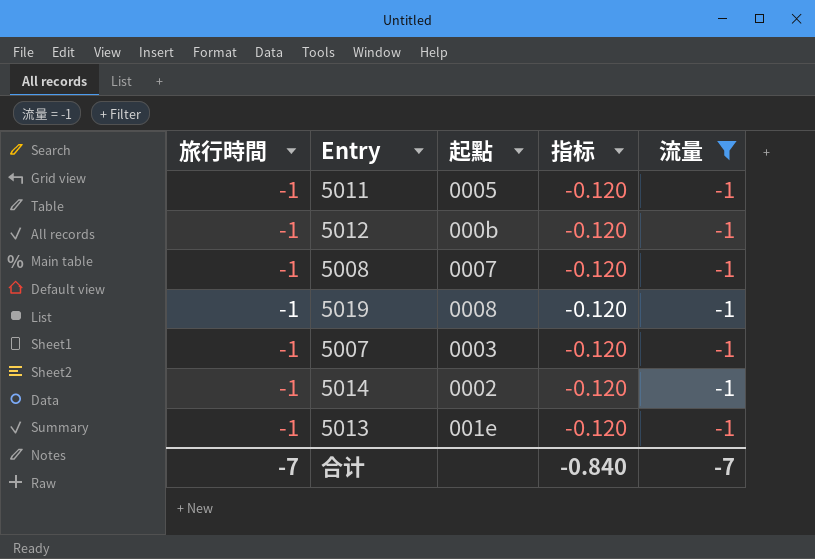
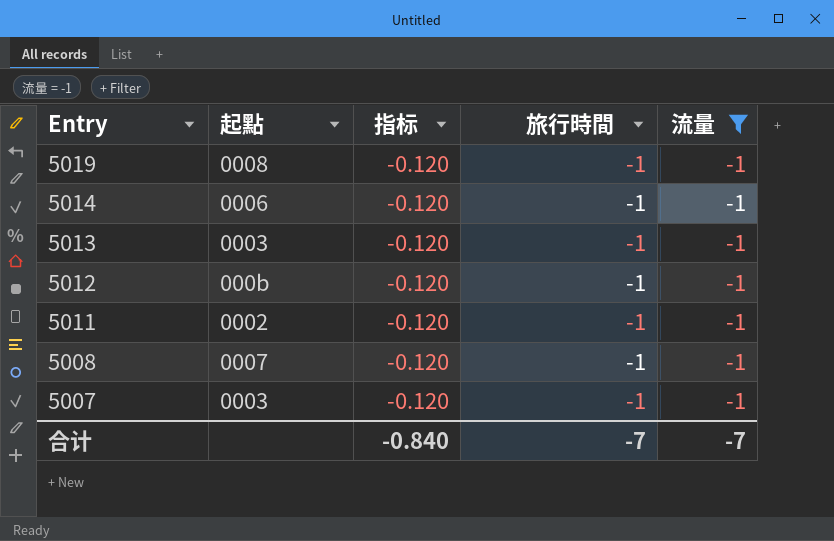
row order: none -> Entry descending
column 旅行時間 | position: 1 -> 4
5014 | 起點: 0002 -> 0006
5013 | 起點: 001e -> 0003
5011 | 起點: 0005 -> 0002

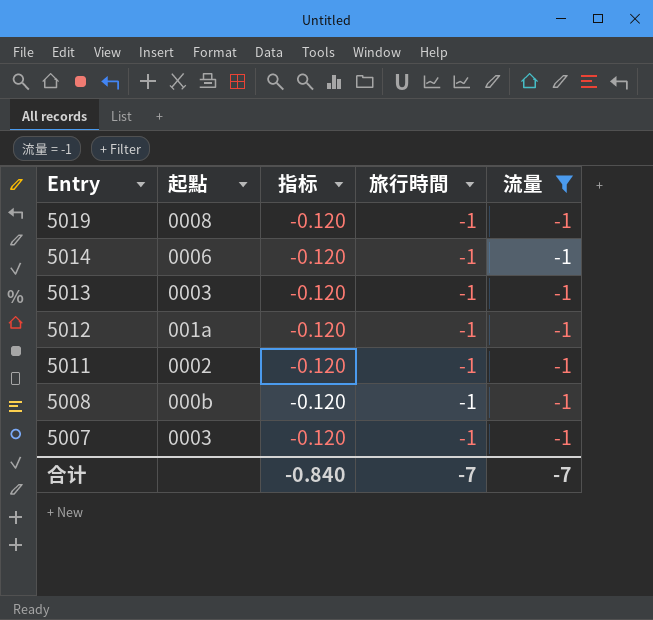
5012 | 起點: 000b -> 001a
5008 | 起點: 0007 -> 000b

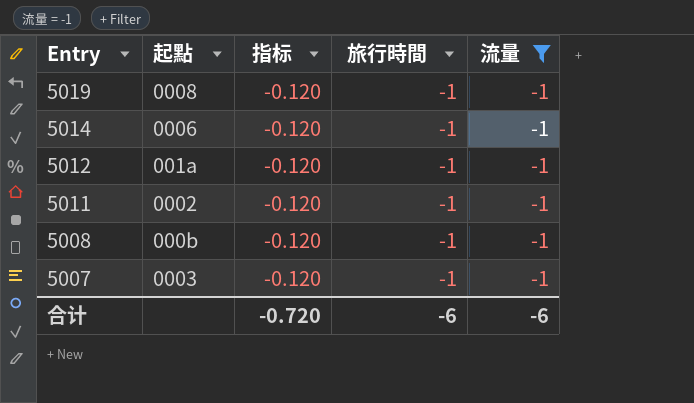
row 5013: 0003 | -0.120 | -1 | -1 -> none
合计 | 指标: -0.840 -> -0.720
合计 | 旅行時間: -7 -> -6
合计 | 流量: -7 -> -6

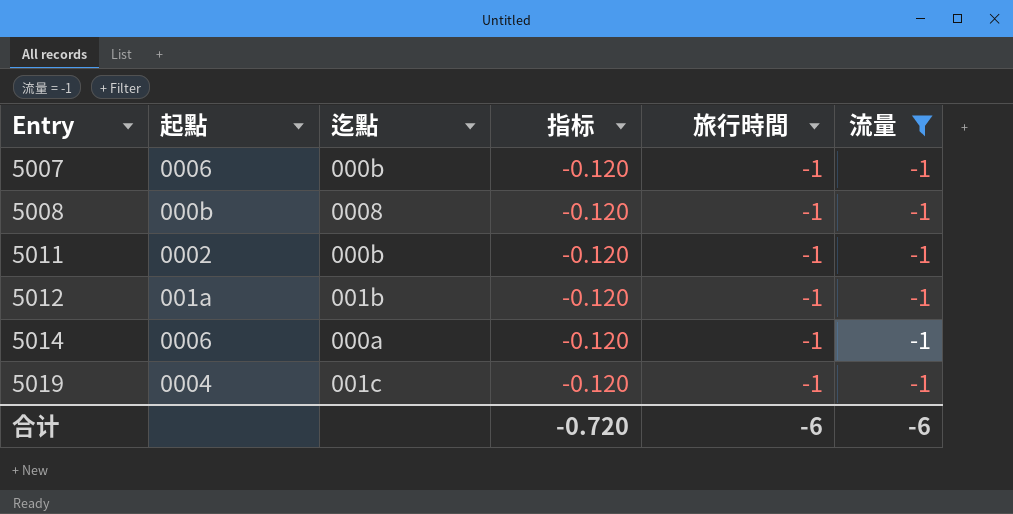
row order: Entry descending -> Entry ascending
column 迄點 | position: none -> 3
5007 | 起點: 0003 -> 0006
5019 | 起點: 0008 -> 0004

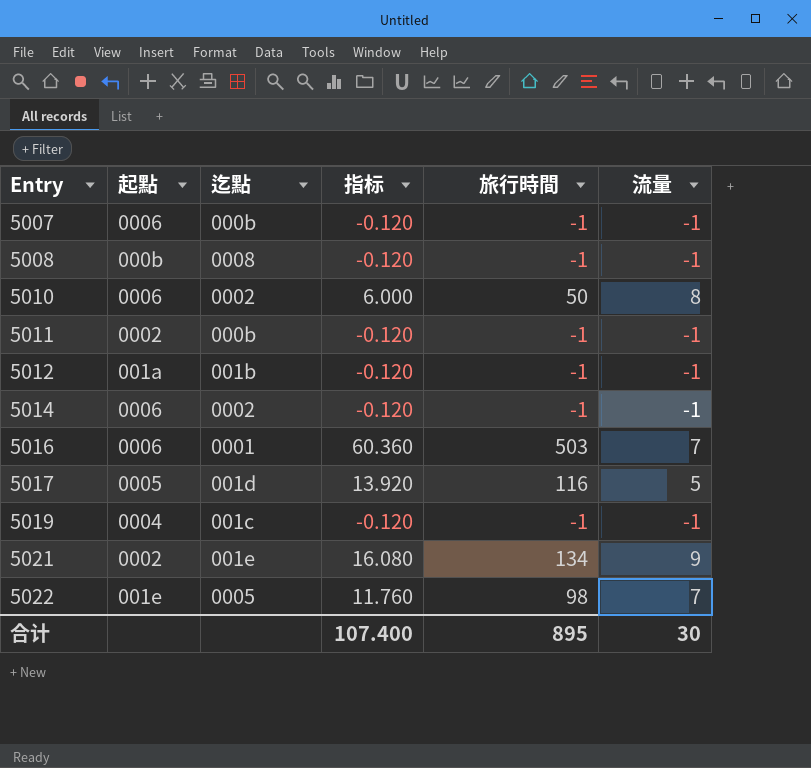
filter: 流量 = -1 -> none
5014 | 迄點: 000a -> 0002
合计 | 指标: -0.720 -> 107.400
合计 | 旅行時間: -6 -> 895
合计 | 流量: -6 -> 30

